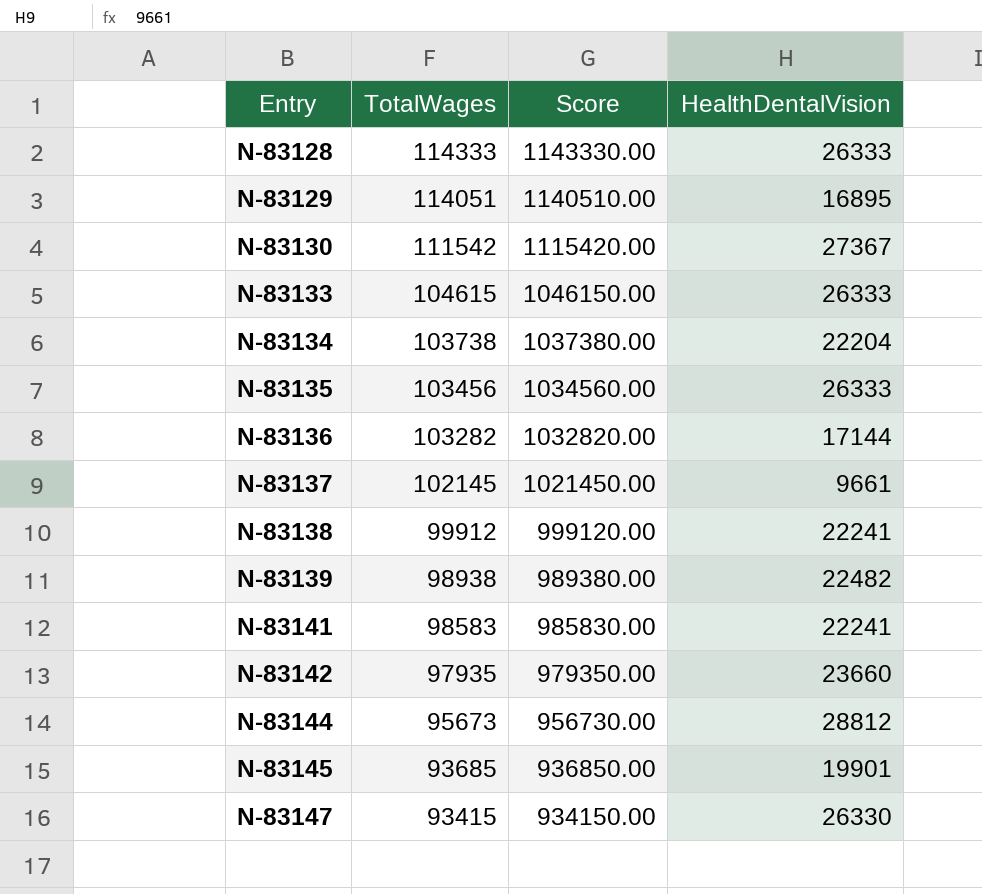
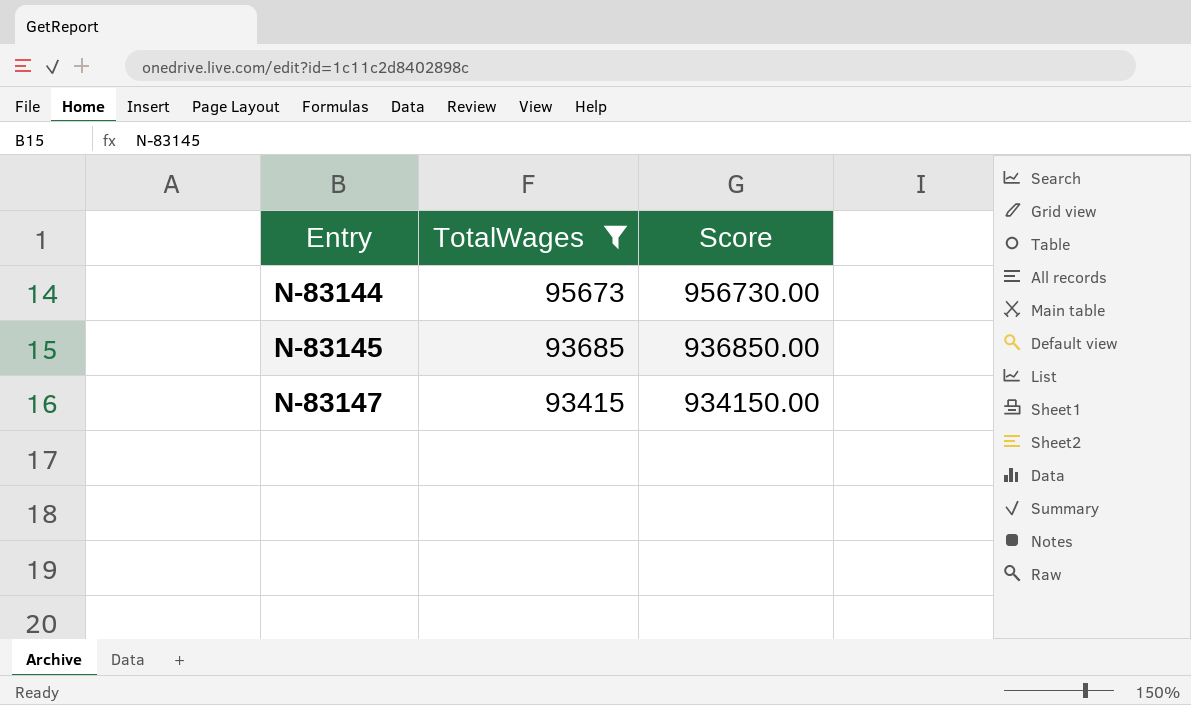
filter: none -> TotalWages <= 95673
column HealthDentalVision | position: 4 -> none

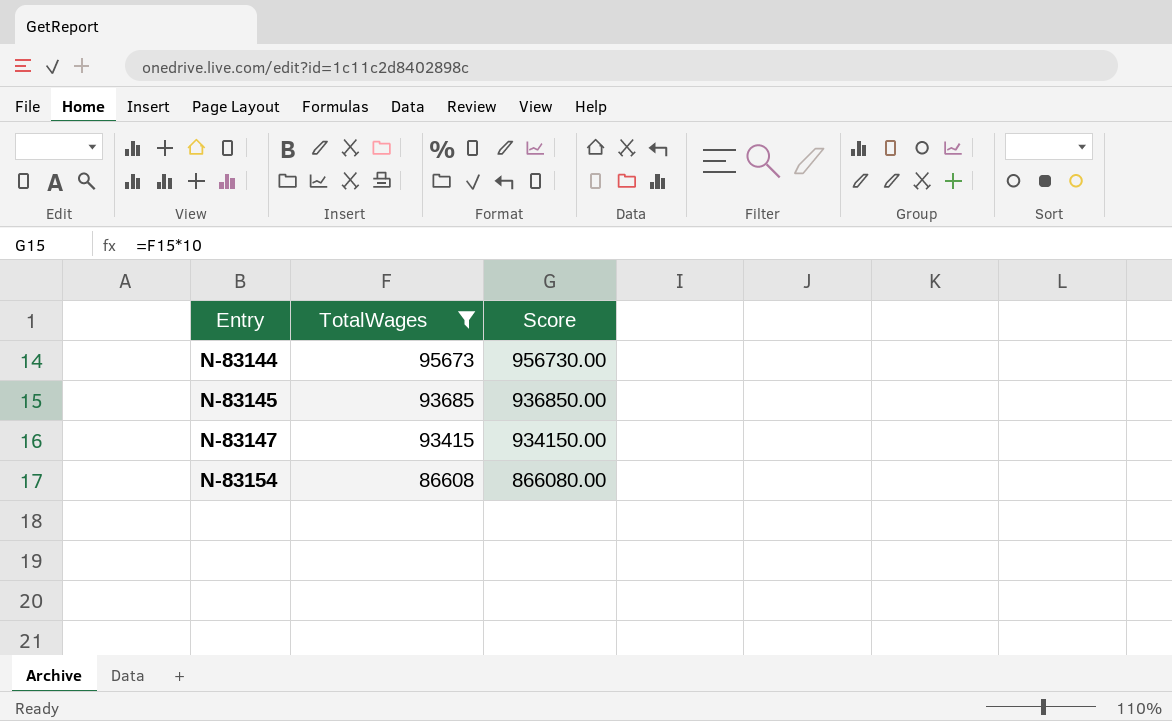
row N-83154: none -> 86608 | 866080.00

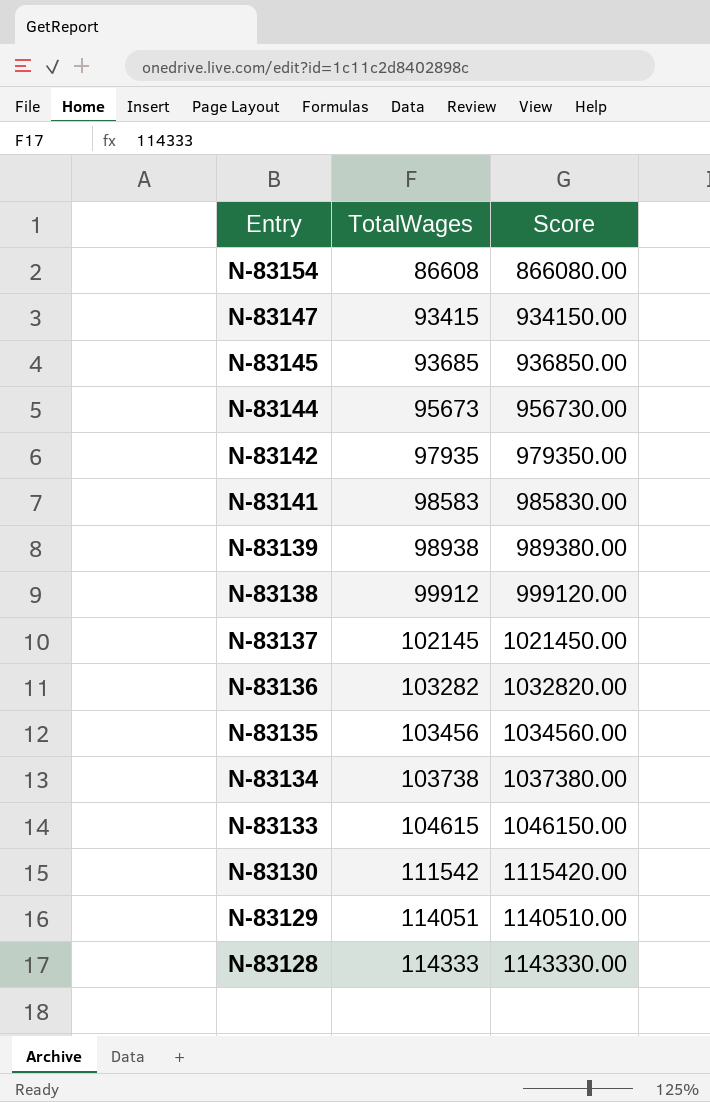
filter: TotalWages <= 95673 -> none
row order: Entry ascending -> Entry descending

